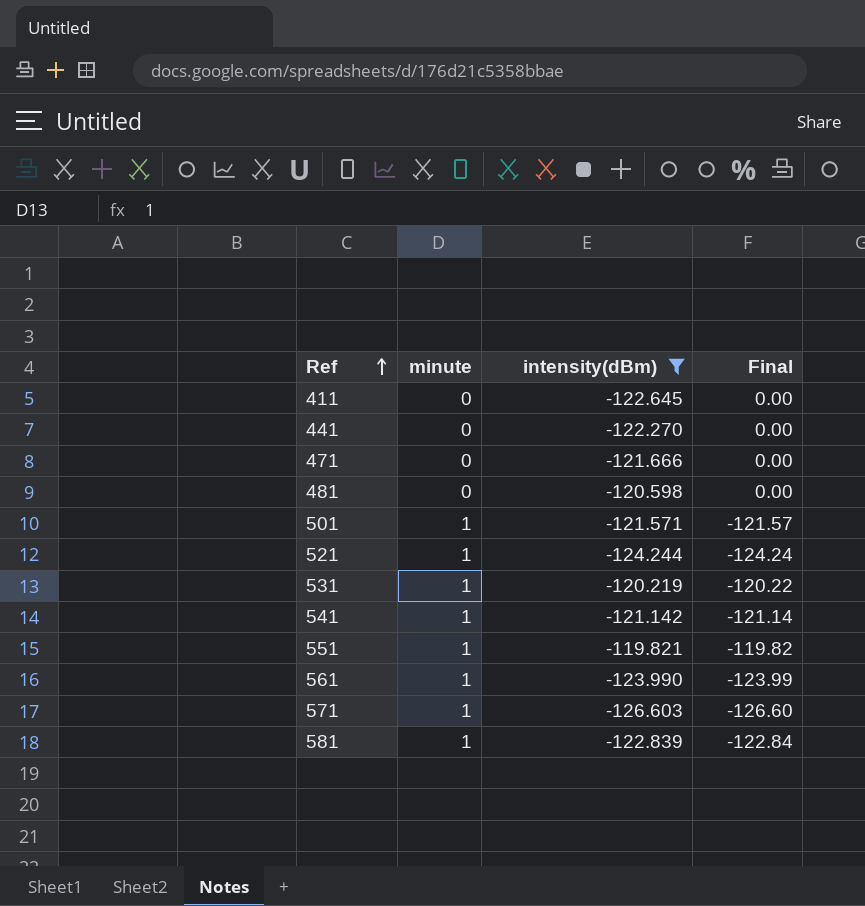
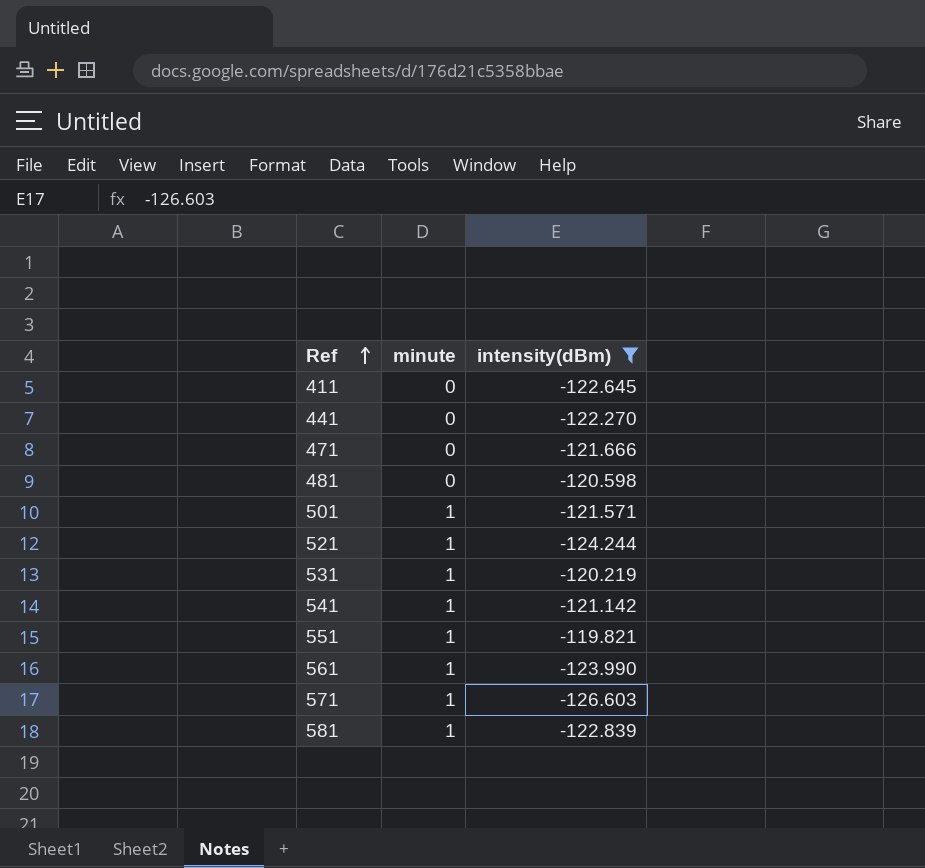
column Final | formula: [minute] * [intensity(dBm)] -> none

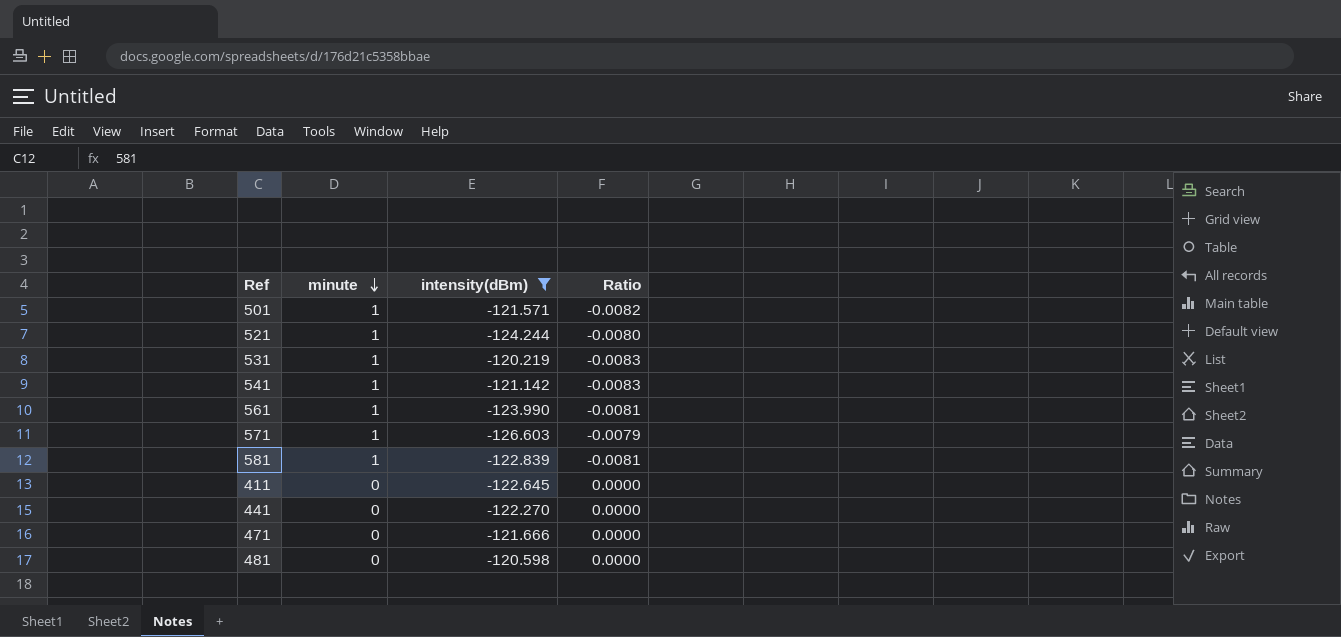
row order: Ref ascending -> minute descending
column Ratio | formula: none -> [minute] / [intensity(dBm)]
row 551: 1 | -119.821 -> none

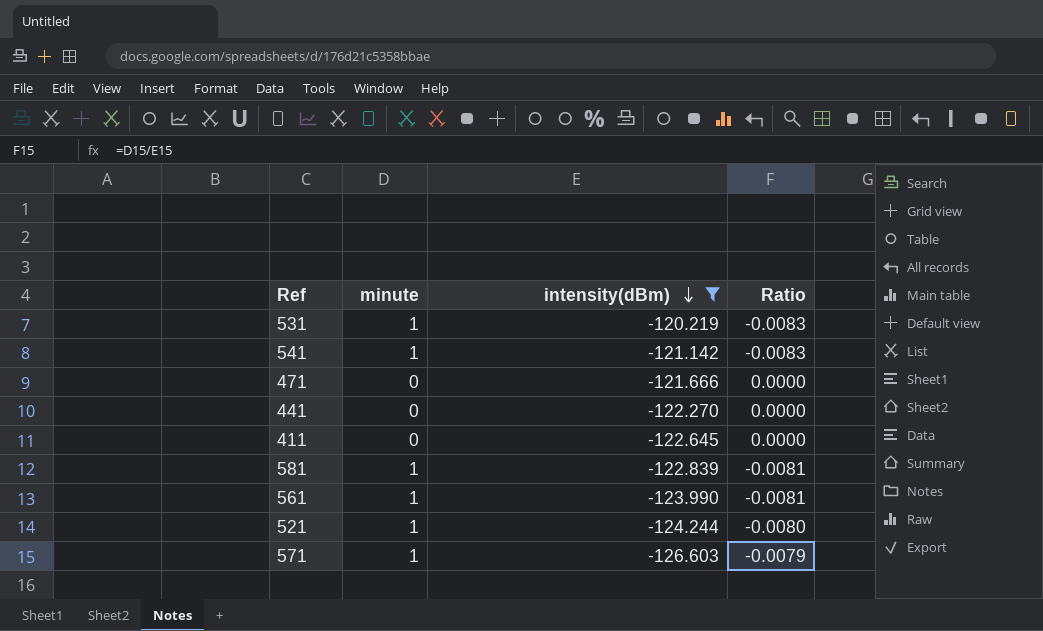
row order: minute descending -> intensity(dBm) descending
row 501: 1 | -121.571 | -0.0082 -> none
row 481: 0 | -120.598 | 0.0000 -> none

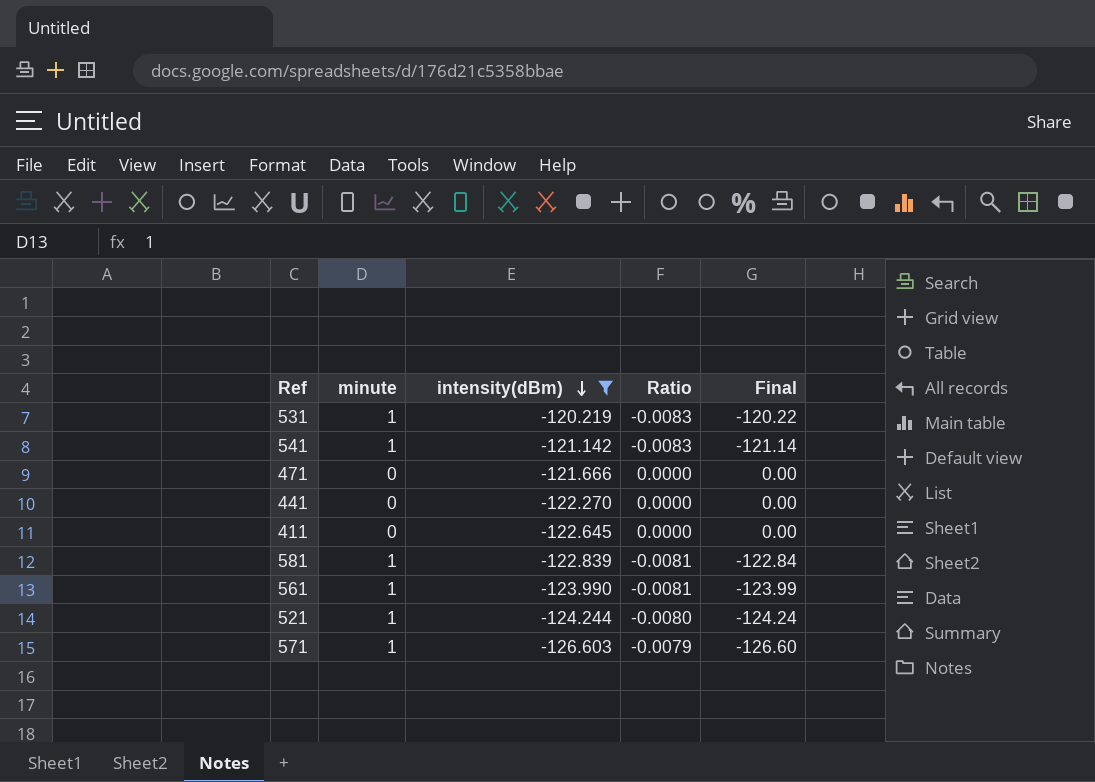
column Final | formula: none -> [minute] * [intensity(dBm)]

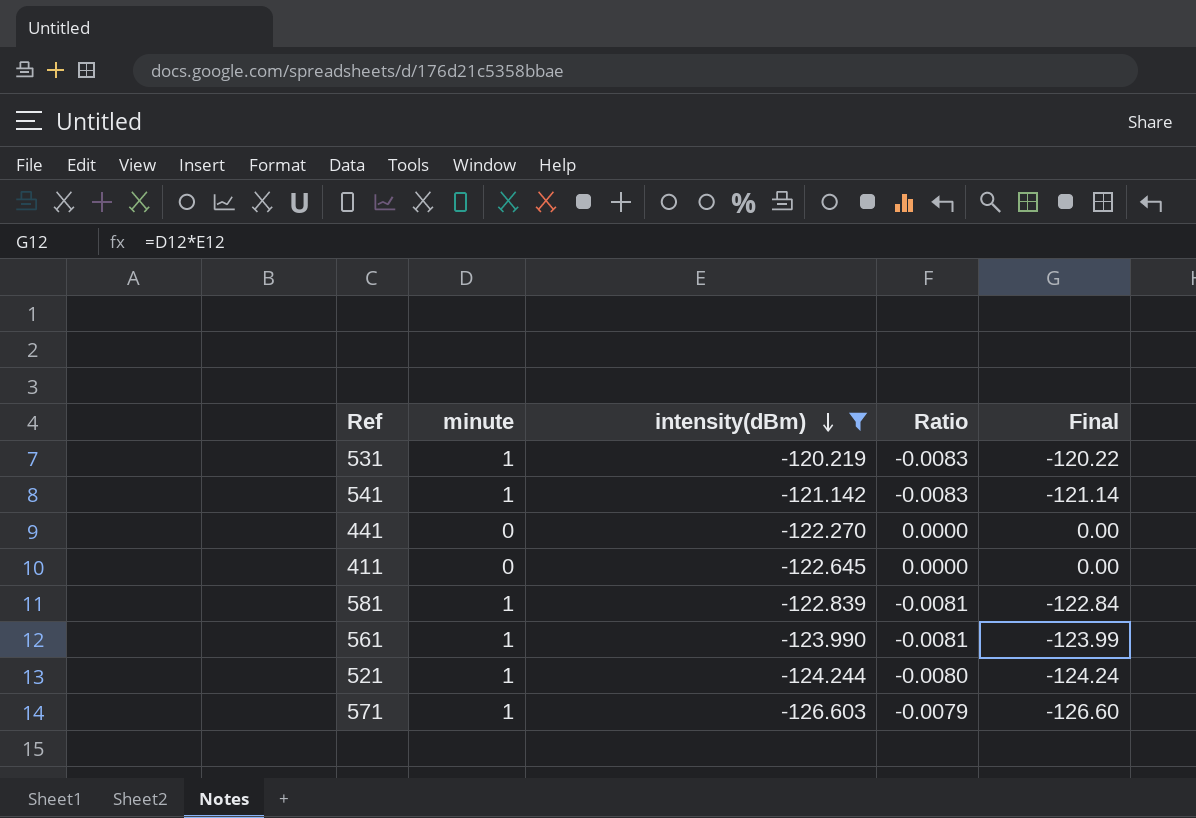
row 471: 0 | -121.666 | 0.0000 | 0.00 -> none

